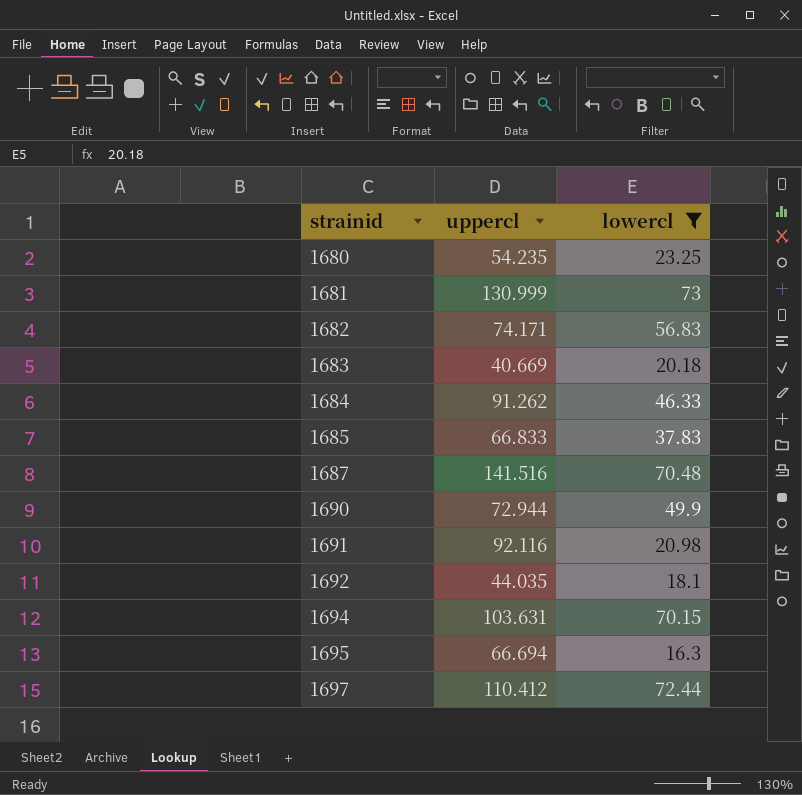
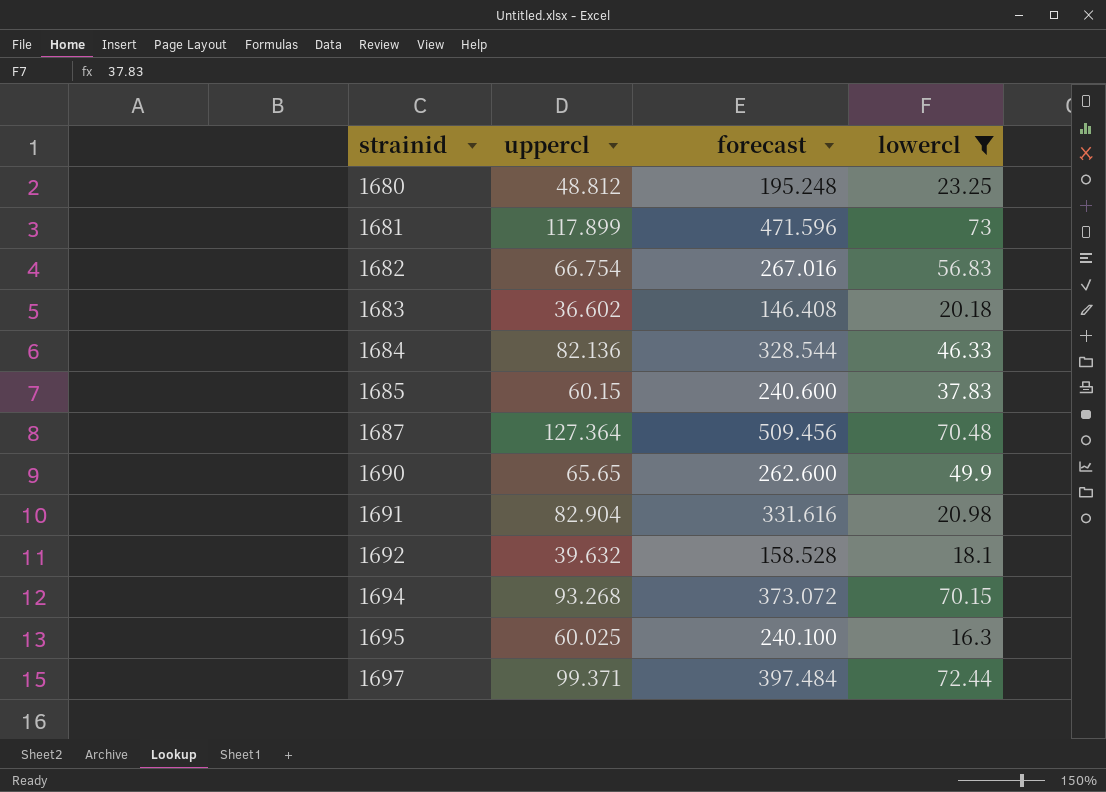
column forecast | formula: none -> [uppercl] * 4
1680 | uppercl: 54.235 -> 48.812
1681 | uppercl: 130.999 -> 117.899
1682 | uppercl: 74.171 -> 66.754
1683 | uppercl: 40.669 -> 36.602
1684 | uppercl: 91.262 -> 82.136
1685 | uppercl: 66.833 -> 60.15
1687 | uppercl: 141.516 -> 127.364
1690 | uppercl: 72.944 -> 65.65
1691 | uppercl: 92.116 -> 82.904
1692 | uppercl: 44.035 -> 39.632
1694 | uppercl: 103.631 -> 93.268
1695 | uppercl: 66.694 -> 60.025
1697 | uppercl: 110.412 -> 99.371

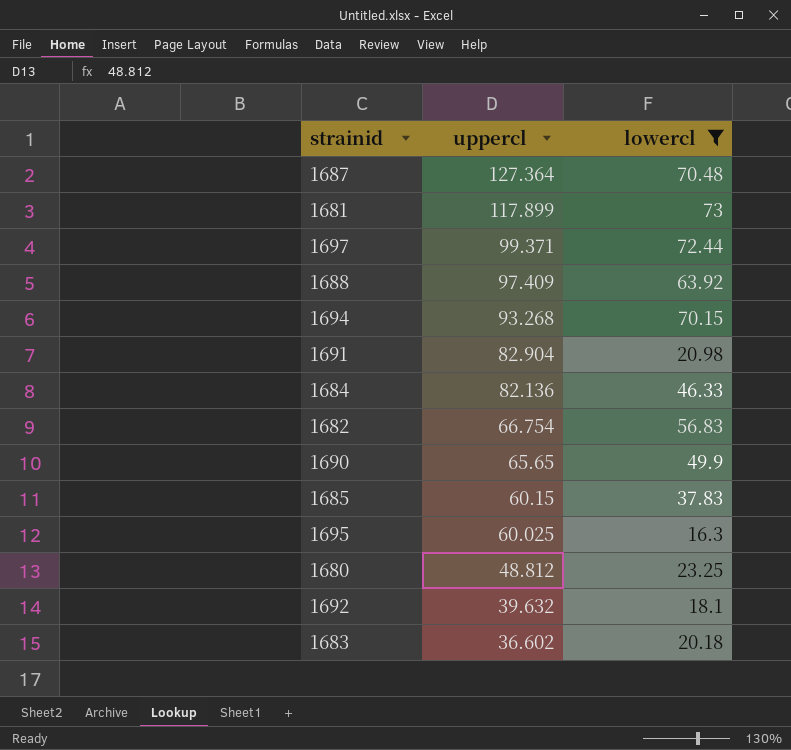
row order: strainid ascending -> uppercl descending
column forecast | formula: [uppercl] * 4 -> none
row 1688: none -> 97.409 | 63.92

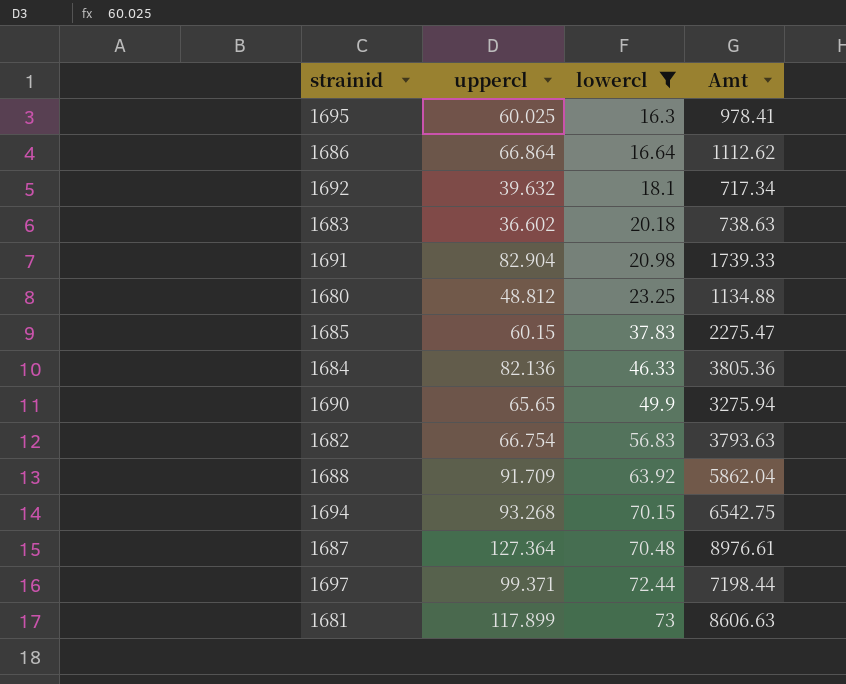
row order: uppercl descending -> lowercl ascending
column Amt | formula: none -> [uppercl] * [lowercl]
row 1686: none -> 66.864 | 16.64 | 1112.62
1688 | uppercl: 97.409 -> 91.709

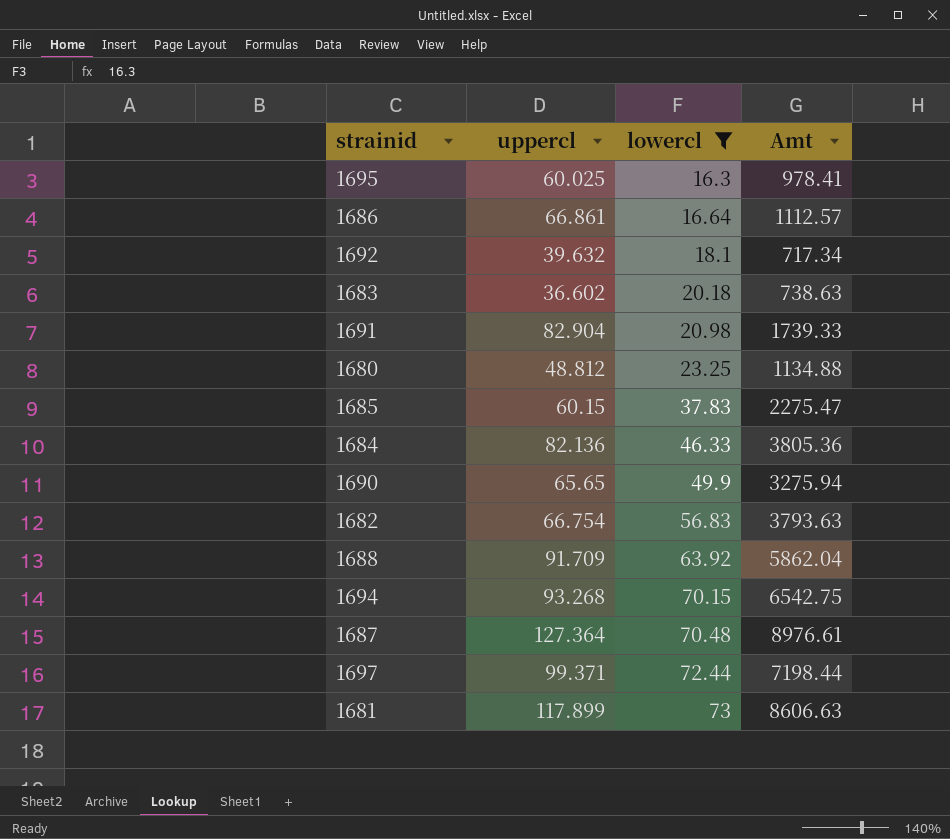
1686 | uppercl: 66.864 -> 66.861
1686 | Amt: 1112.62 -> 1112.57

